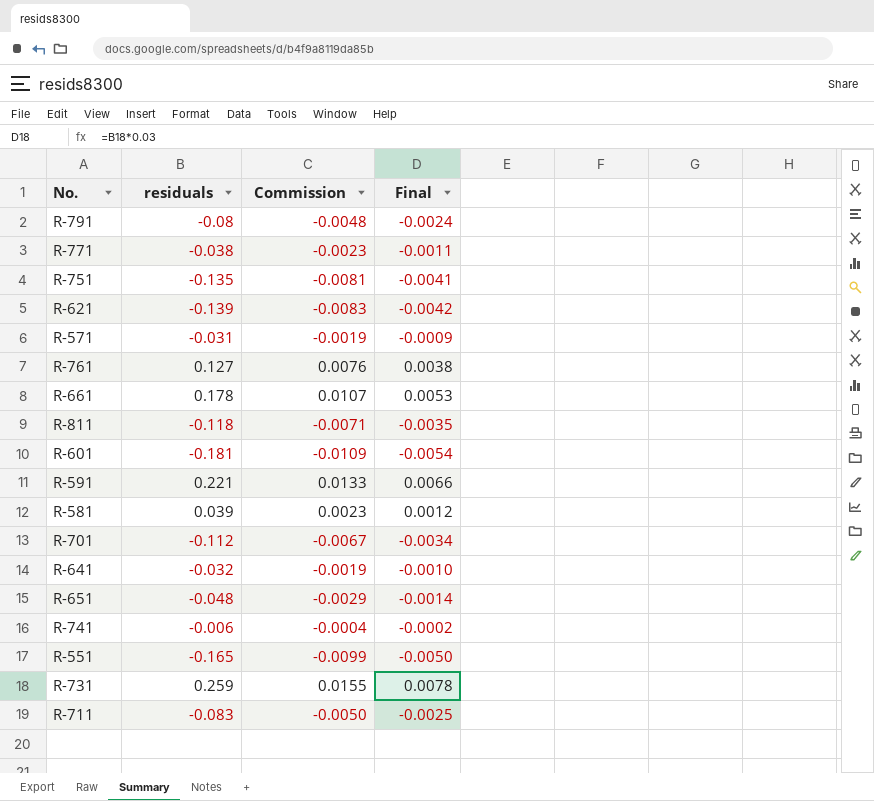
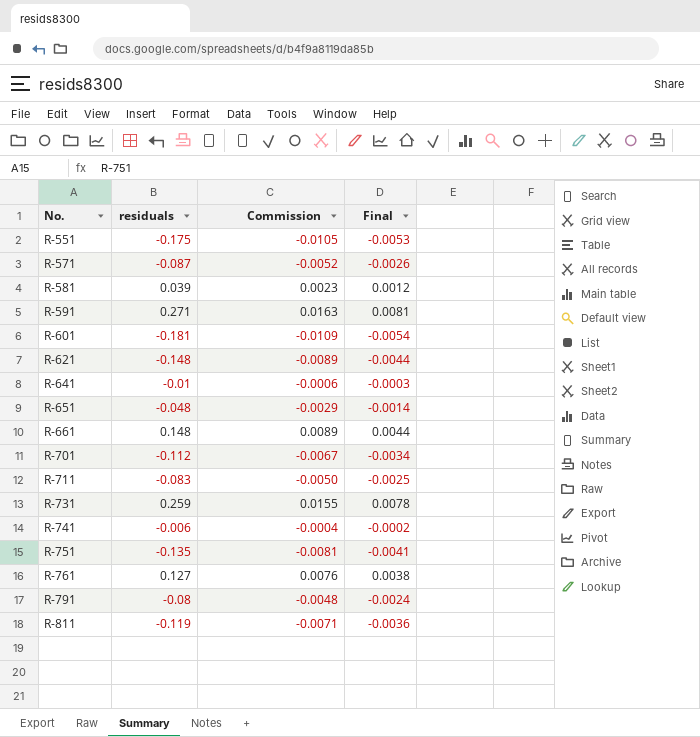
row order: none -> No. ascending
row R-771: -0.038 | -0.0023 | -0.0011 -> none
R-551 | residuals: -0.165 -> -0.175
R-551 | Commission: -0.0099 -> -0.0105
R-551 | Final: -0.0050 -> -0.0053
R-571 | residuals: -0.031 -> -0.087
R-571 | Commission: -0.0019 -> -0.0052
R-571 | Final: -0.0009 -> -0.0026
R-591 | residuals: 0.221 -> 0.271
R-591 | Commission: 0.0133 -> 0.0163
R-591 | Final: 0.0066 -> 0.0081
R-621 | residuals: -0.139 -> -0.148
R-621 | Commission: -0.0083 -> -0.0089
R-621 | Final: -0.0042 -> -0.0044
R-641 | residuals: -0.032 -> -0.01
R-641 | Commission: -0.0019 -> -0.0006
R-641 | Final: -0.0010 -> -0.0003
R-661 | residuals: 0.178 -> 0.148
R-661 | Commission: 0.0107 -> 0.0089
R-661 | Final: 0.0053 -> 0.0044
R-811 | residuals: -0.118 -> -0.119
R-811 | Final: -0.0035 -> -0.0036

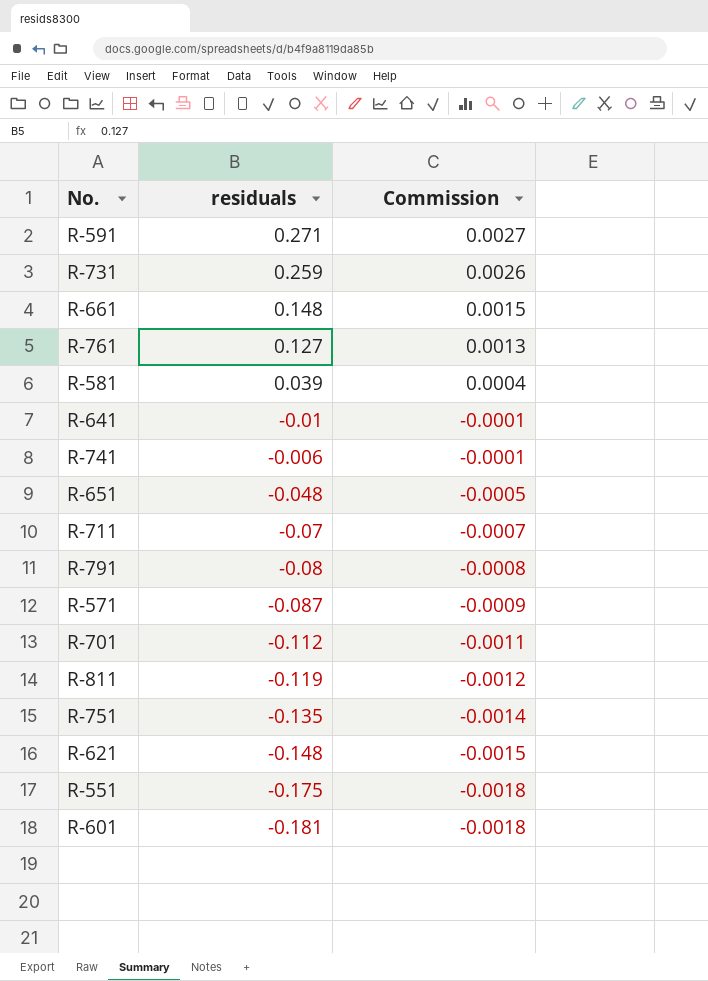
row order: No. ascending -> Commission descending
column Final | formula: [residuals] * 0.03 -> none
column Commission | formula: [residuals] * 0.06 -> [residuals] * 0.01
R-711 | residuals: -0.083 -> -0.07

